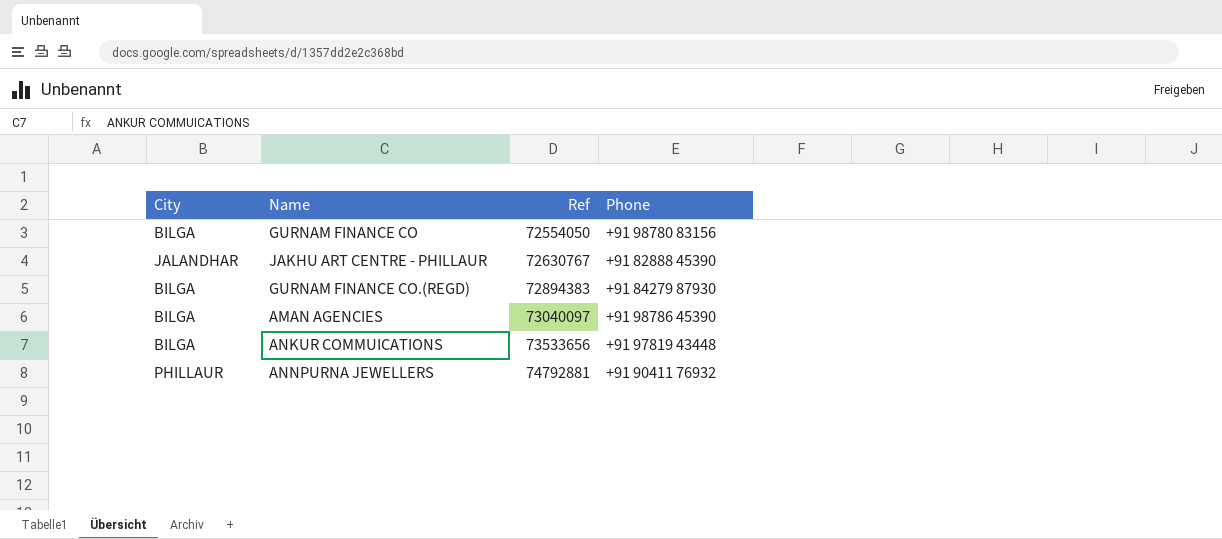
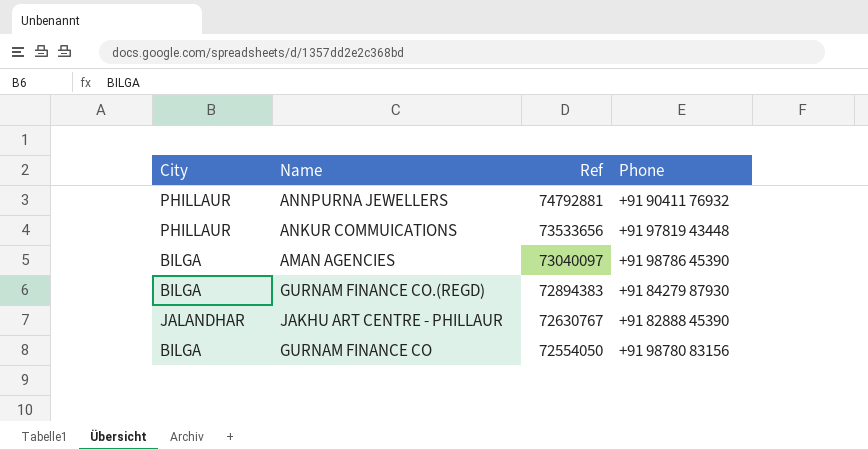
row order: Ref ascending -> Ref descending
ANKUR COMMUICATIONS | City: BILGA -> PHILLAUR

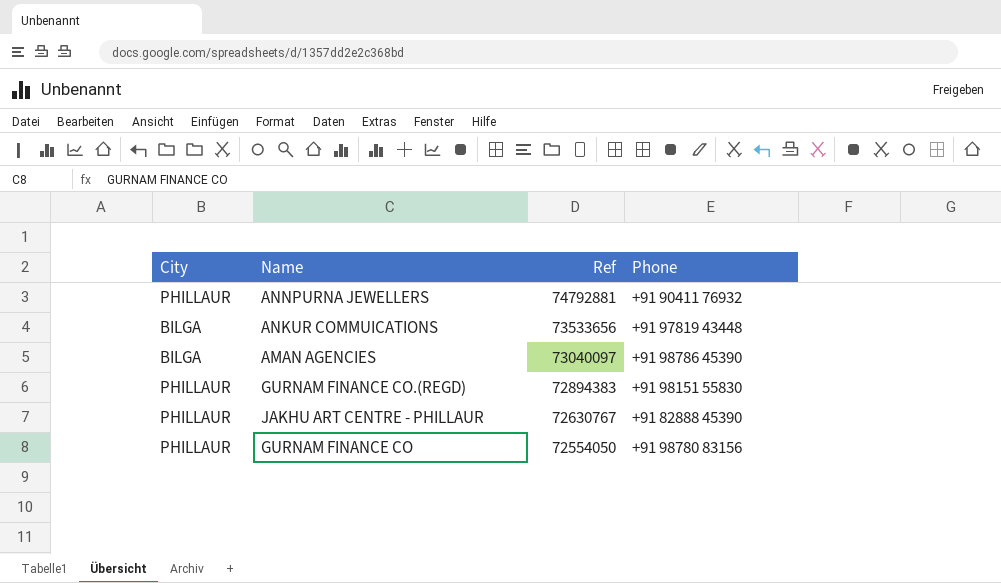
ANKUR COMMUICATIONS | City: PHILLAUR -> BILGA
GURNAM FINANCE CO.(REGD) | City: BILGA -> PHILLAUR
GURNAM FINANCE CO.(REGD) | Phone: +91 84279 87930 -> +91 98151 55830
JAKHU ART CENTRE - PHILLAUR | City: JALANDHAR -> PHILLAUR
GURNAM FINANCE CO | City: BILGA -> PHILLAUR

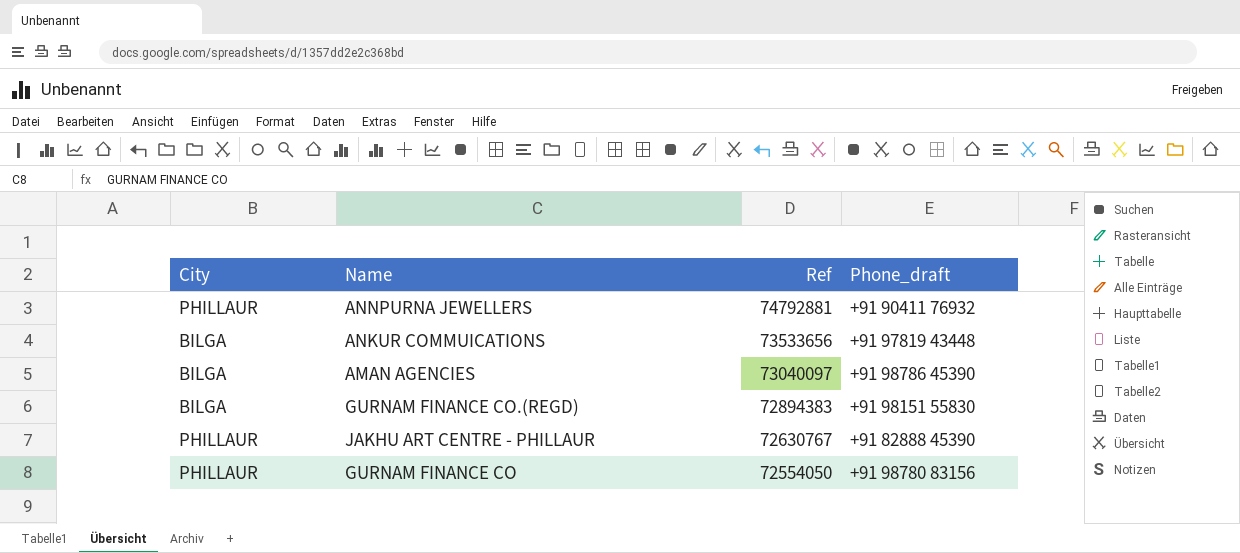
column name: Phone -> Phone_draft
GURNAM FINANCE CO.(REGD) | City: PHILLAUR -> BILGA

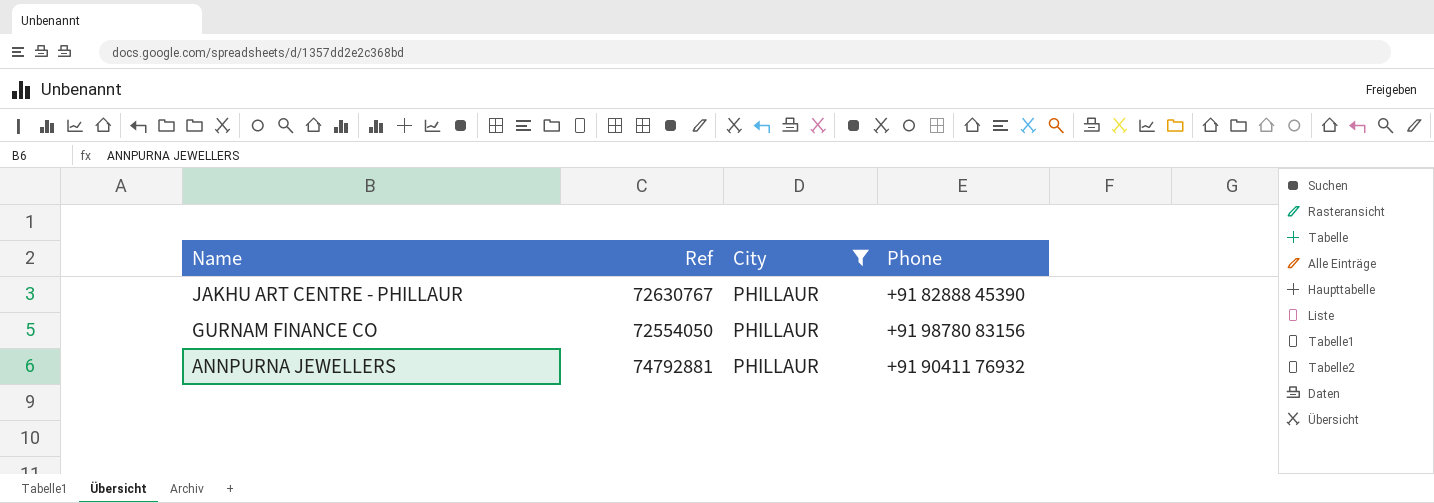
filter: none -> City = PHILLAUR
row order: Ref descending -> Name descending
column City | position: 1 -> 3
column name: Phone_draft -> Phone

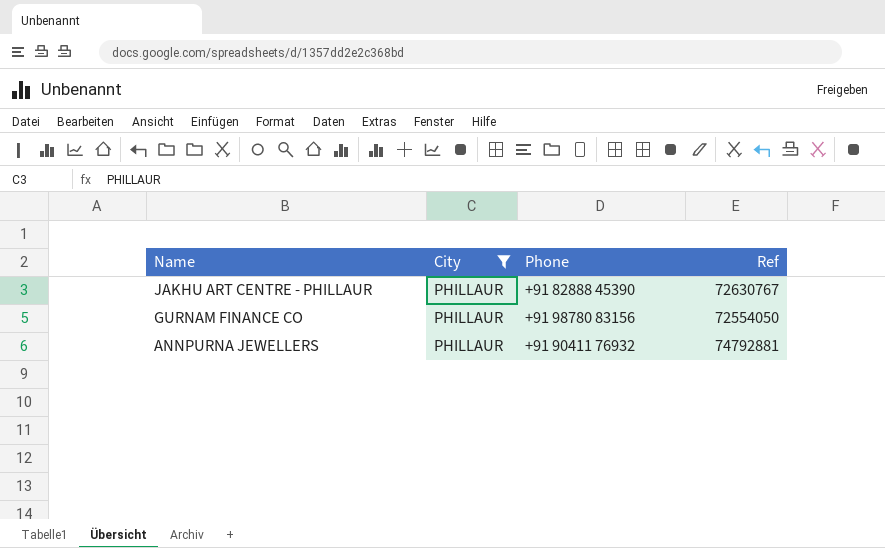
column Ref | position: 2 -> 4

